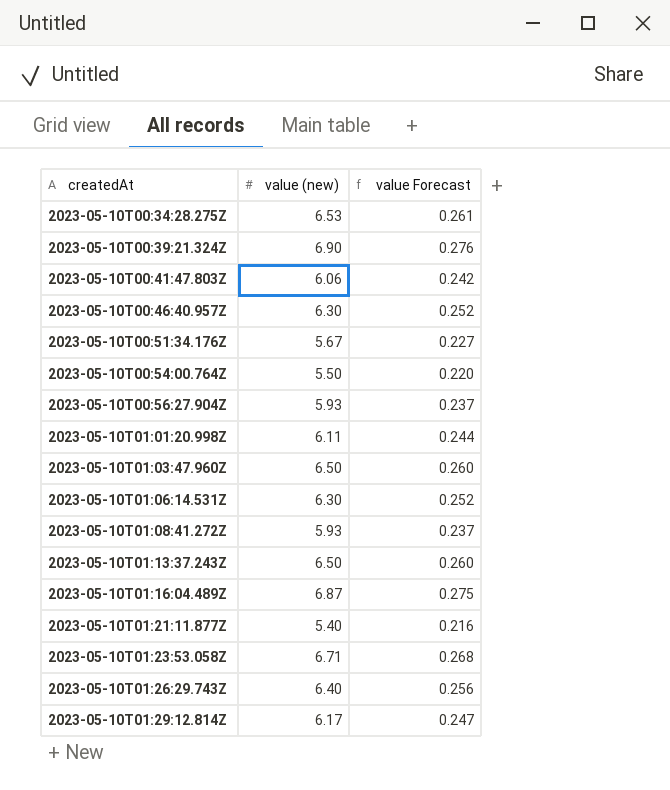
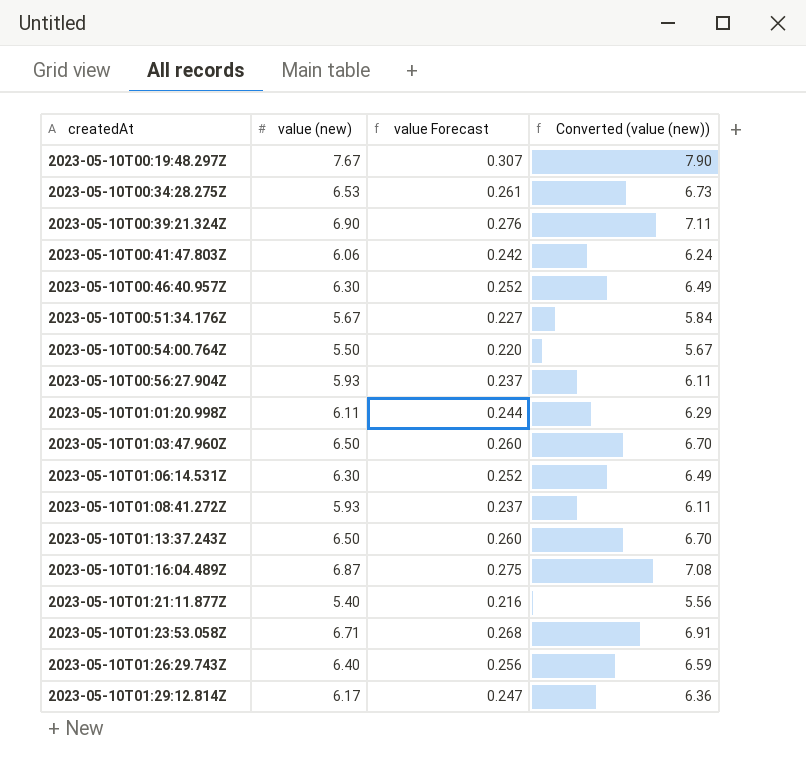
column Converted (value (new)) | formula: none -> [value (new)] * 1.03
row 2023-05-10T00:19:48.297Z: none -> 7.67 | 0.307 | 7.90

